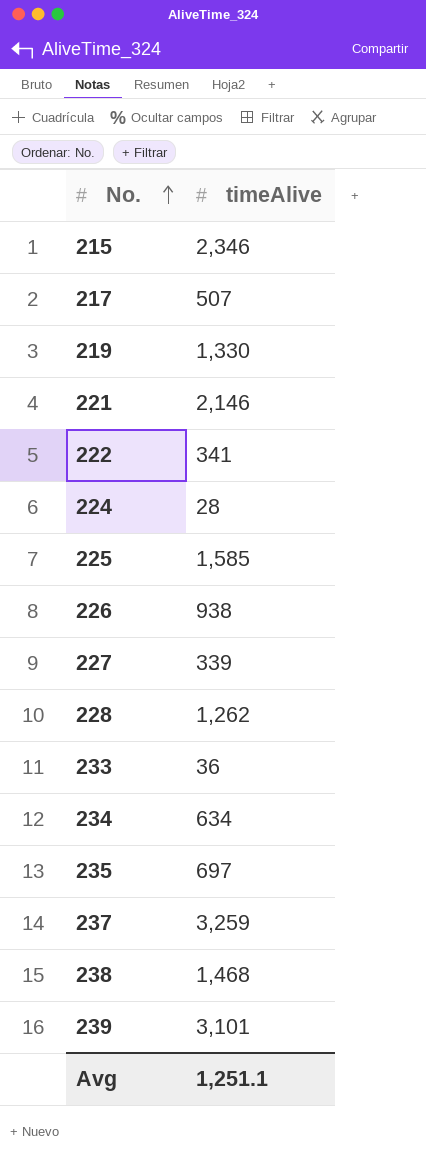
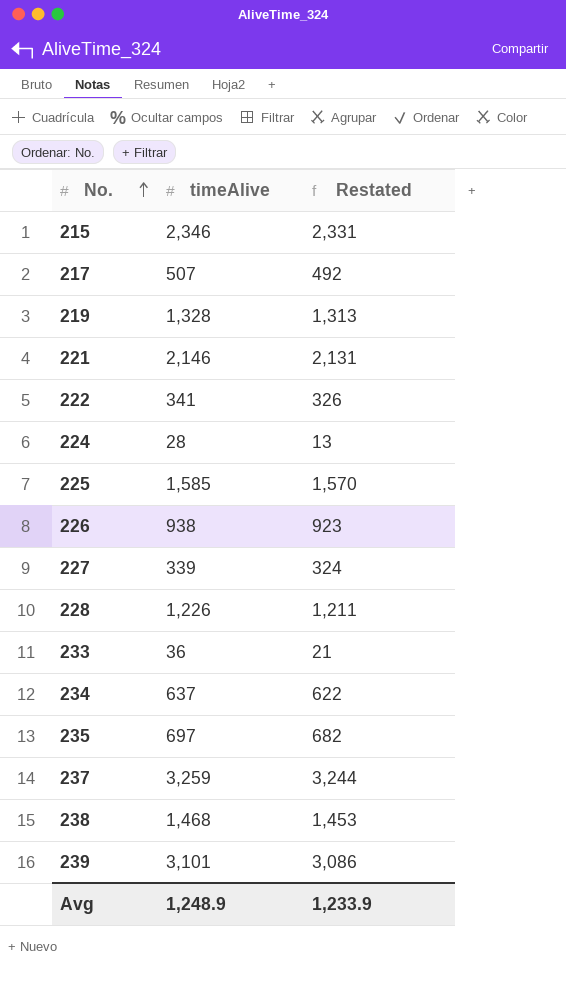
column Restated | formula: none -> [timeAlive] - 15
219 | timeAlive: 1,330 -> 1,328
228 | timeAlive: 1,262 -> 1,226
234 | timeAlive: 634 -> 637
Avg | timeAlive: 1,251.1 -> 1,248.9

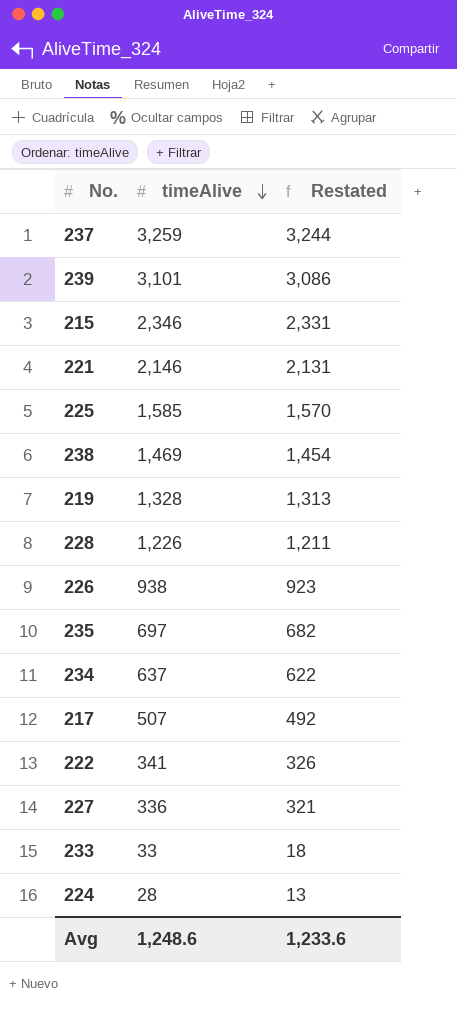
row order: No. ascending -> timeAlive descending
238 | timeAlive: 1,468 -> 1,469
238 | Restated: 1,453 -> 1,454
227 | timeAlive: 339 -> 336
227 | Restated: 324 -> 321
233 | timeAlive: 36 -> 33
233 | Restated: 21 -> 18
Avg | timeAlive: 1,248.9 -> 1,248.6
Avg | Restated: 1,233.9 -> 1,233.6

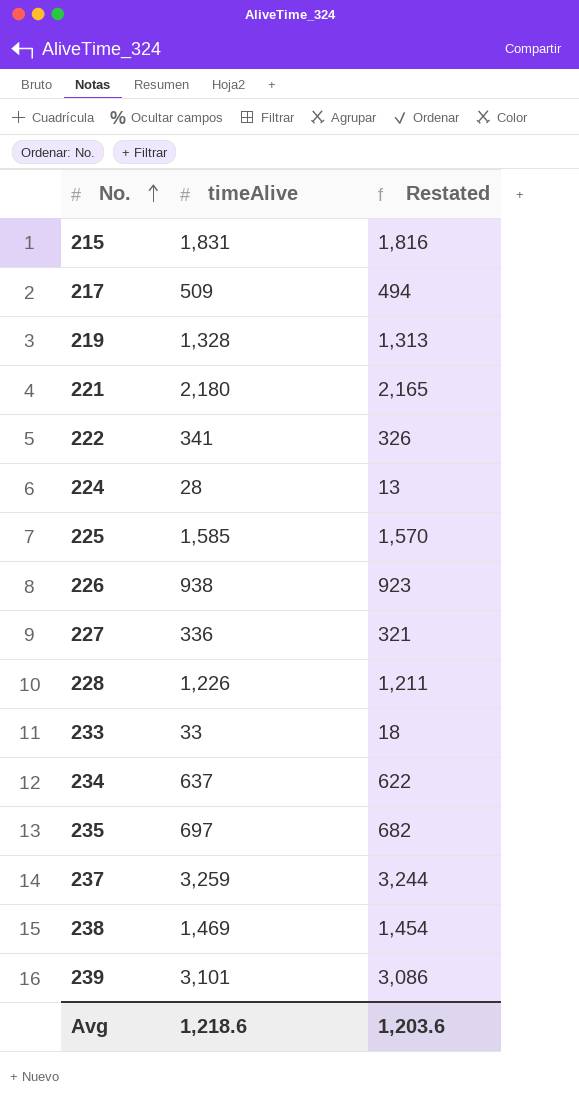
row order: timeAlive descending -> No. ascending
215 | timeAlive: 2,346 -> 1,831
215 | Restated: 2,331 -> 1,816
217 | timeAlive: 507 -> 509
217 | Restated: 492 -> 494
221 | timeAlive: 2,146 -> 2,180
221 | Restated: 2,131 -> 2,165
Avg | timeAlive: 1,248.6 -> 1,218.6
Avg | Restated: 1,233.6 -> 1,203.6

